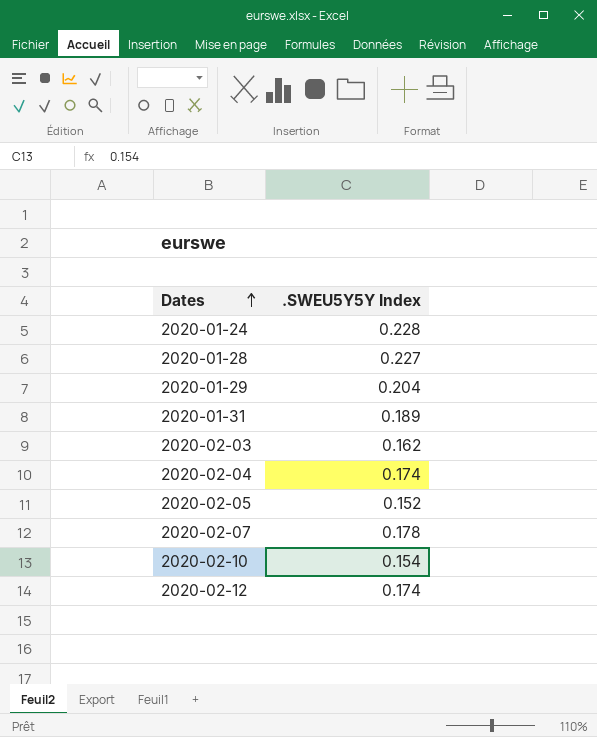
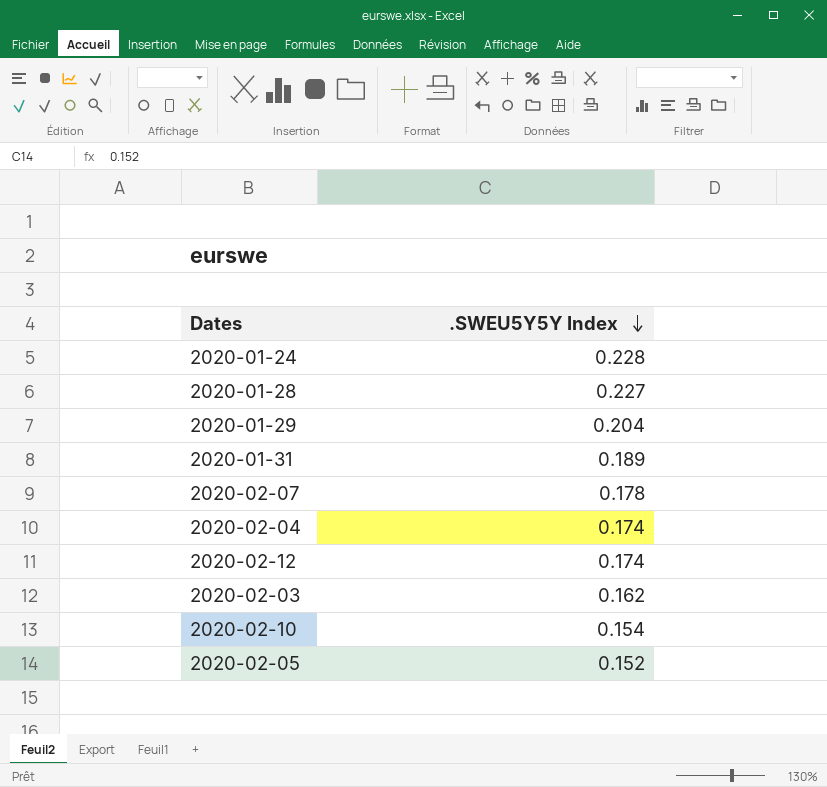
row order: Dates ascending -> .SWEU5Y5Y Index descending

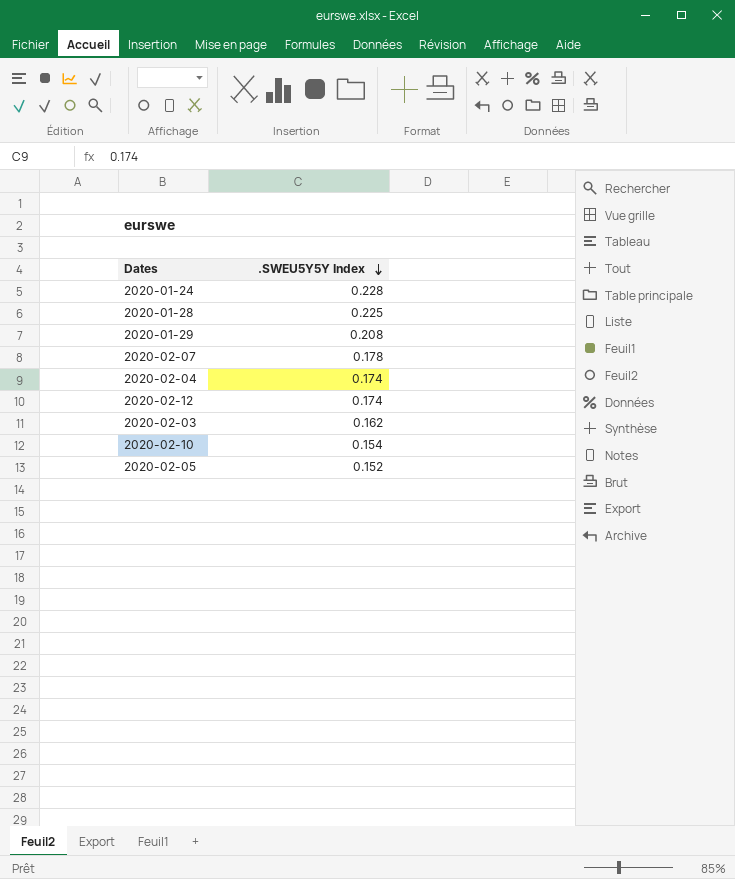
row 2020-01-31: 0.189 -> none
2020-01-28 | .SWEU5Y5Y Index: 0.227 -> 0.225
2020-01-29 | .SWEU5Y5Y Index: 0.204 -> 0.208

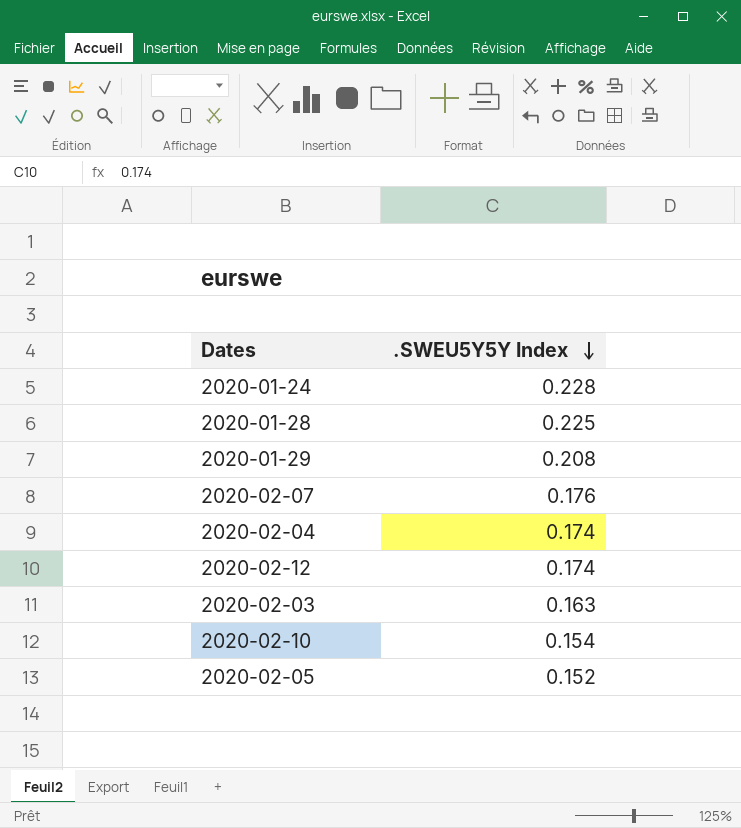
2020-02-07 | .SWEU5Y5Y Index: 0.178 -> 0.176
2020-02-03 | .SWEU5Y5Y Index: 0.162 -> 0.163

